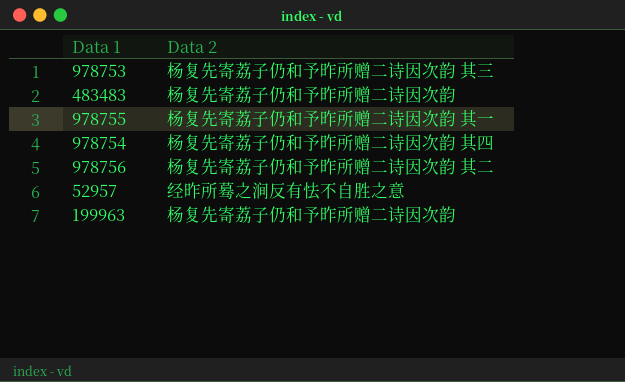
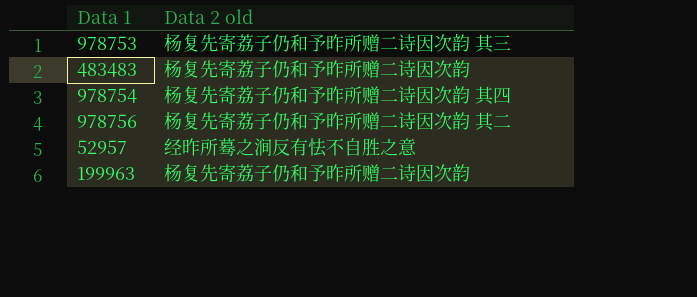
column name: Data 2 -> Data 2 old
row 978755: 杨复先寄荔子仍和予昨所赠二诗因次韵 其一 -> none

